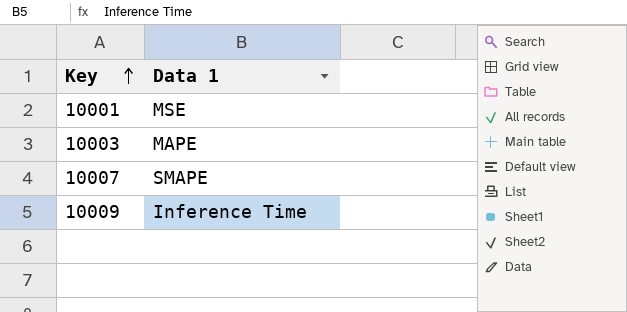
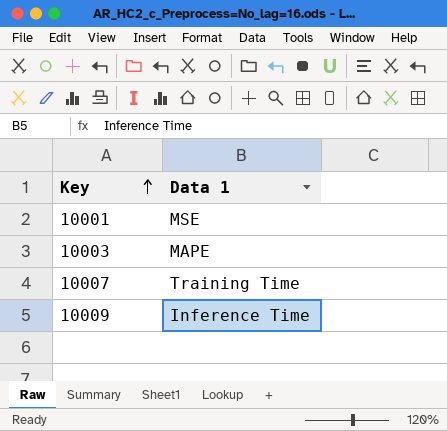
10007 | Data 1: SMAPE -> Training Time

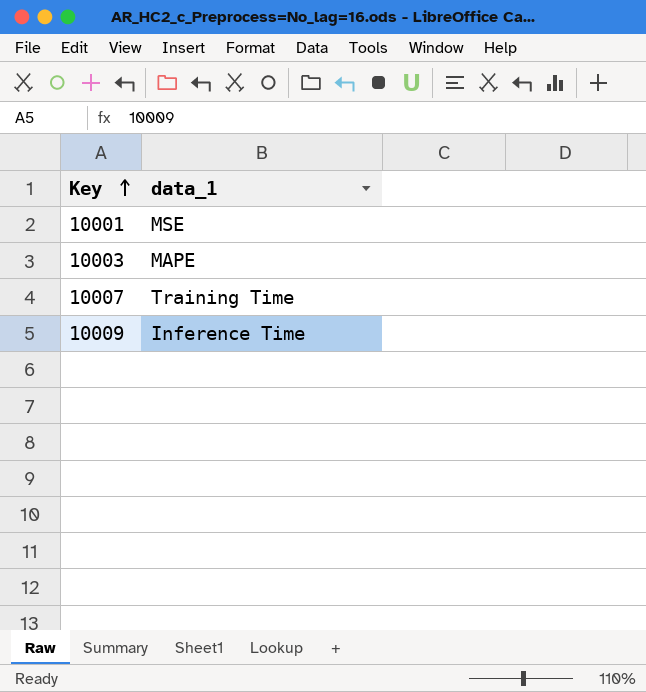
column name: Data 1 -> data_1

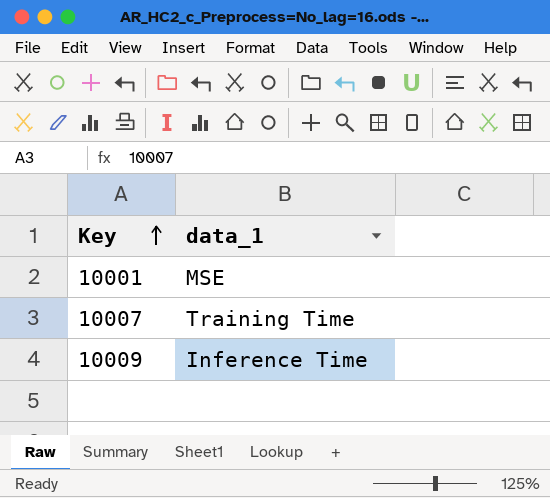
row 10003: MAPE -> none

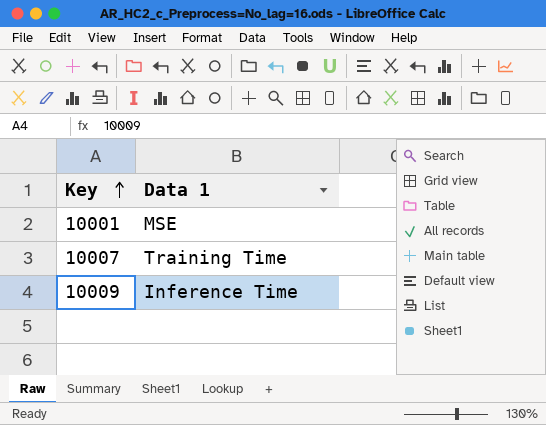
column name: data_1 -> Data 1

